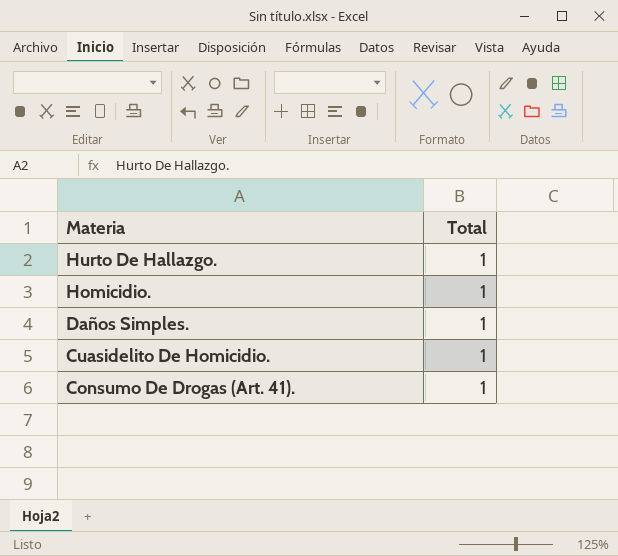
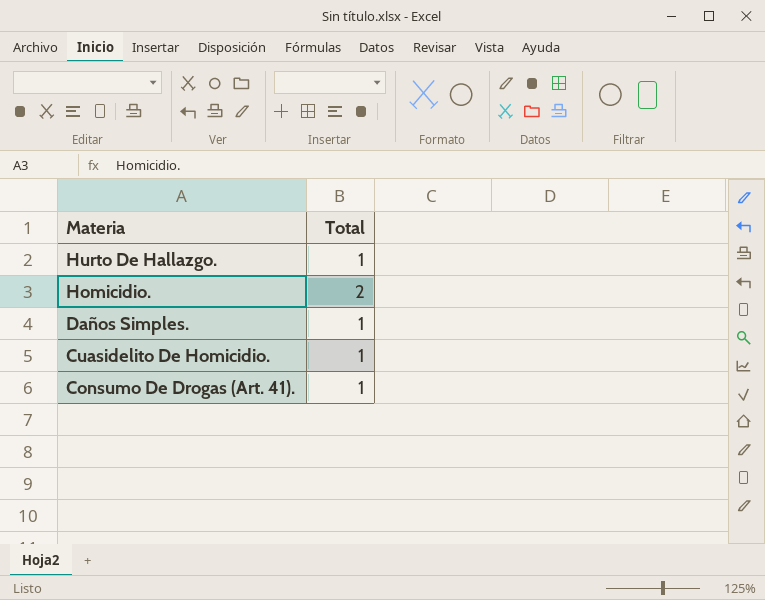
Homicidio. | Total: 1 -> 2

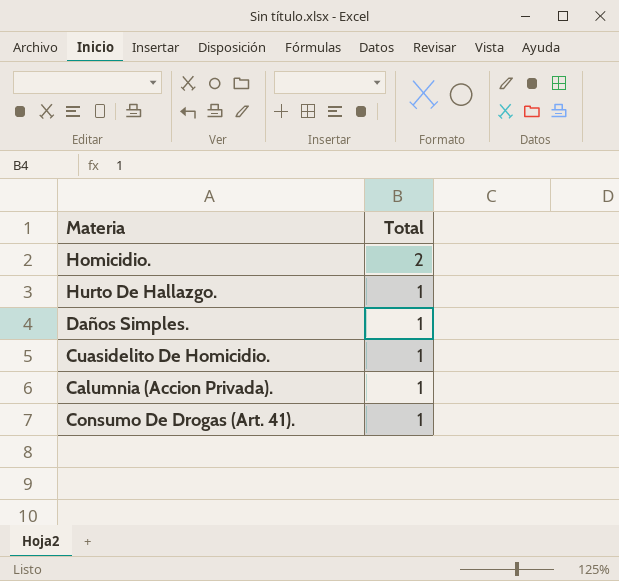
row order: Materia descending -> Total descending
row Calumnia (Accion Privada).: none -> 1

